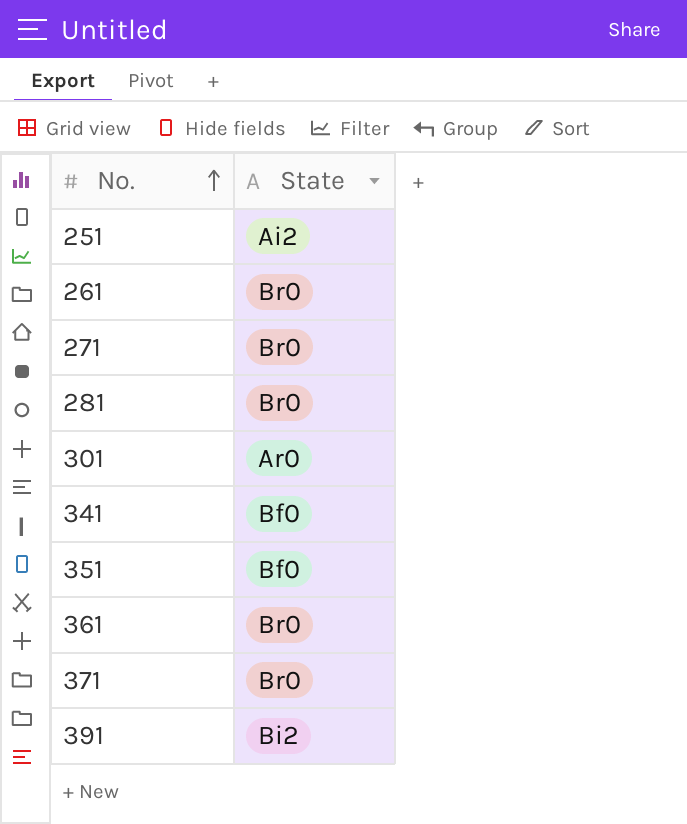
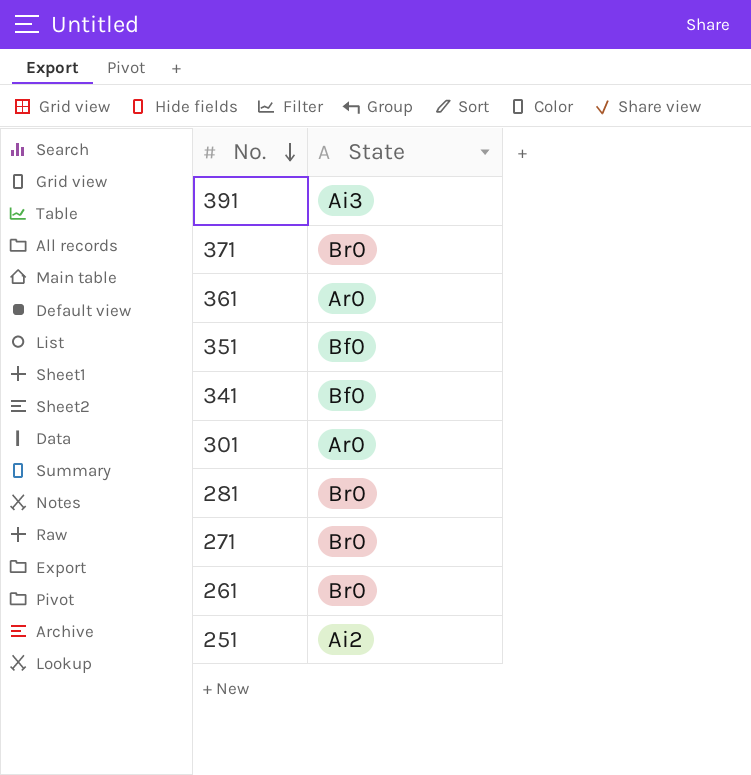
row order: No. ascending -> No. descending
391 | State: Bi2 -> Ai3
361 | State: Br0 -> Ar0

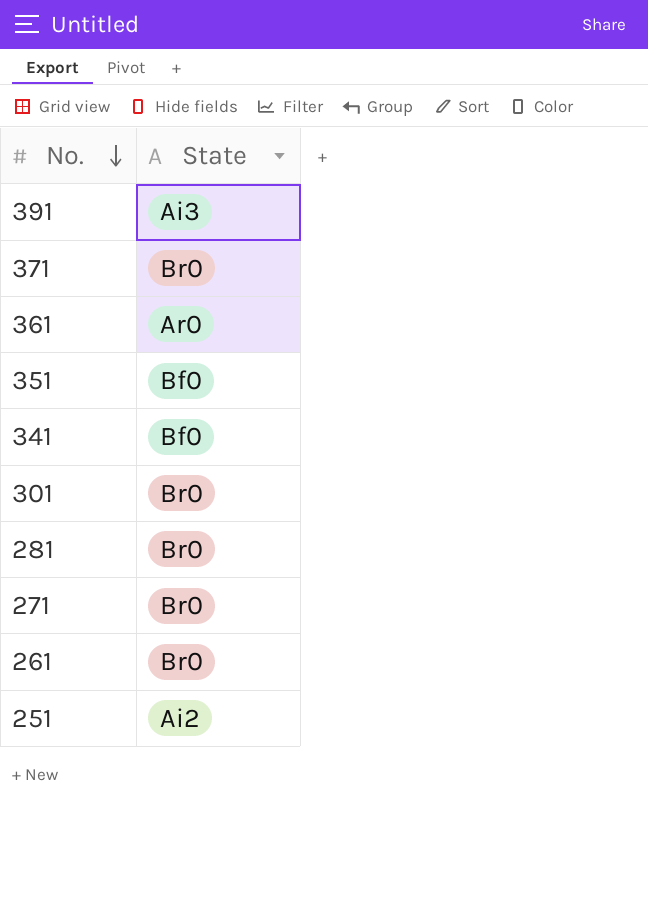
301 | State: Ar0 -> Br0

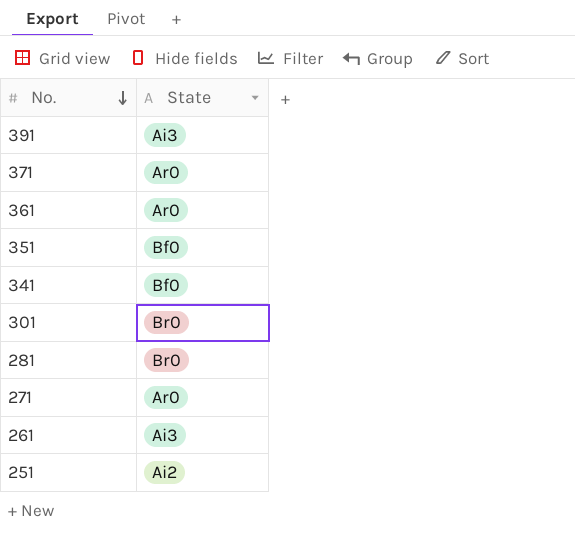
371 | State: Br0 -> Ar0
271 | State: Br0 -> Ar0
261 | State: Br0 -> Ai3

